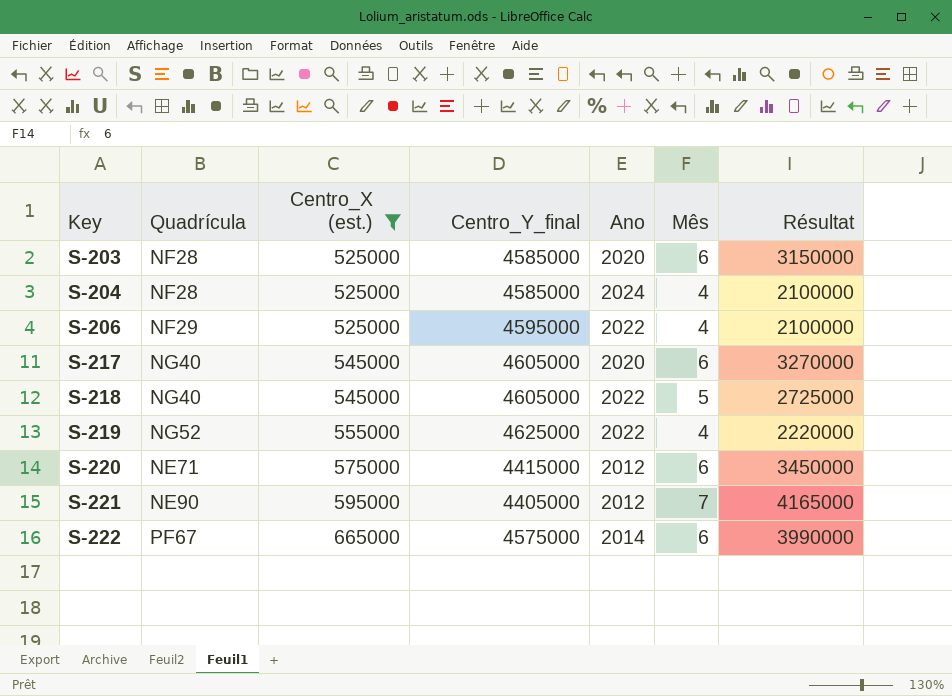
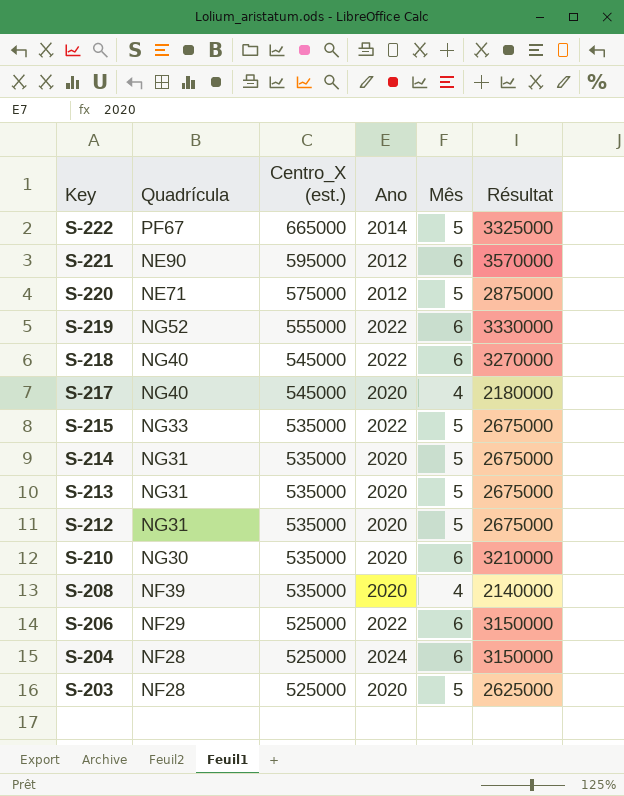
filter: Centro_X (est.) != 535000 -> none
row order: Key ascending -> Key descending
column Centro_Y_final | position: 4 -> none
S-222 | Mês: 6 -> 5
S-222 | Résultat: 3990000 -> 3325000
S-221 | Mês: 7 -> 6
S-221 | Résultat: 4165000 -> 3570000
S-220 | Mês: 6 -> 5
S-220 | Résultat: 3450000 -> 2875000
S-219 | Mês: 4 -> 6
S-219 | Résultat: 2220000 -> 3330000
S-218 | Mês: 5 -> 6
S-218 | Résultat: 2725000 -> 3270000
S-217 | Mês: 6 -> 4
S-217 | Résultat: 3270000 -> 2180000
S-206 | Mês: 4 -> 6
S-206 | Résultat: 2100000 -> 3150000
S-204 | Mês: 4 -> 6
S-204 | Résultat: 2100000 -> 3150000
S-203 | Mês: 6 -> 5
S-203 | Résultat: 3150000 -> 2625000

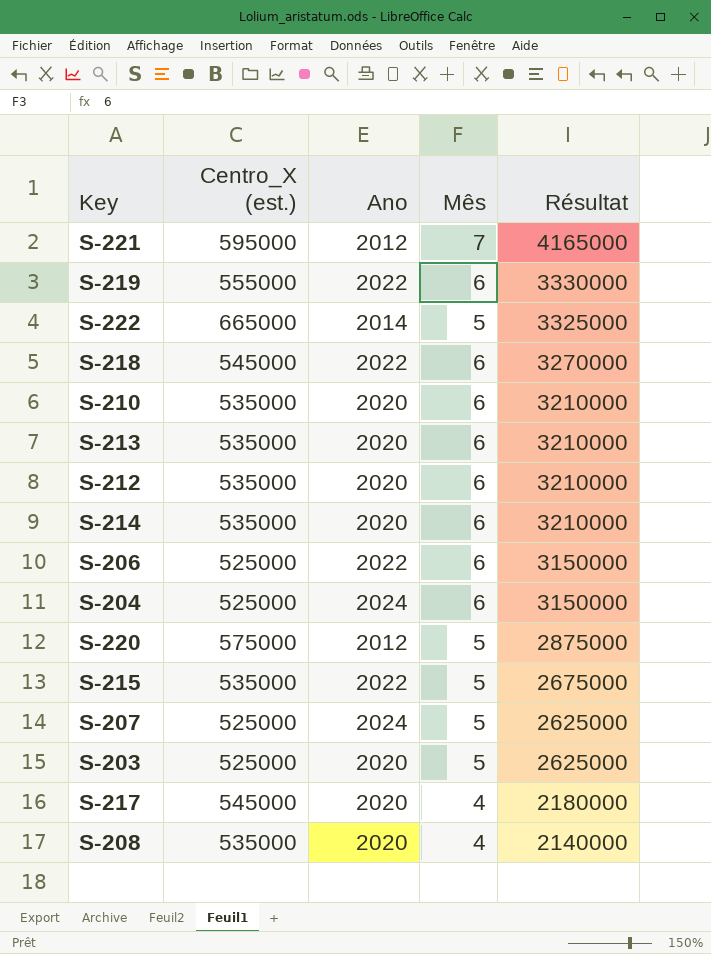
row order: Key descending -> Résultat descending
column Quadrícula | position: 2 -> none
S-221 | Mês: 6 -> 7
S-221 | Résultat: 3570000 -> 4165000
S-213 | Mês: 5 -> 6
S-213 | Résultat: 2675000 -> 3210000
S-212 | Mês: 5 -> 6
S-212 | Résultat: 2675000 -> 3210000
S-214 | Mês: 5 -> 6
S-214 | Résultat: 2675000 -> 3210000
row S-207: none -> 525000 | 2024 | 5 | 2625000

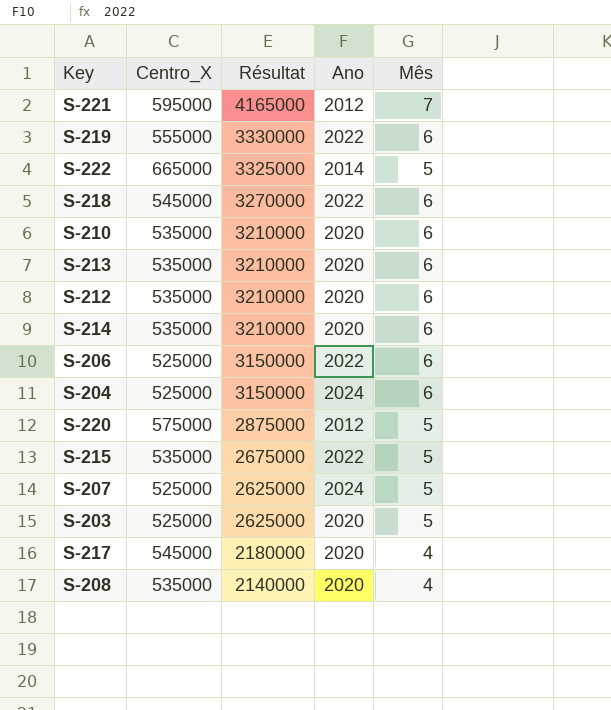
column name: Centro_X (est.) -> Centro_X
column Résultat | position: 5 -> 3

